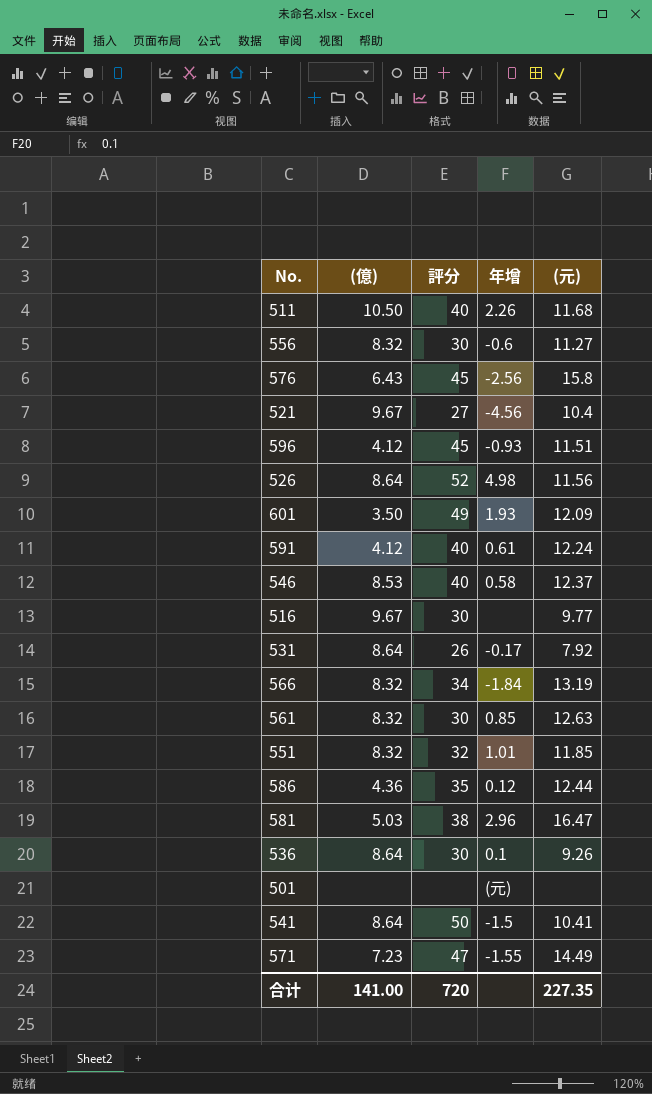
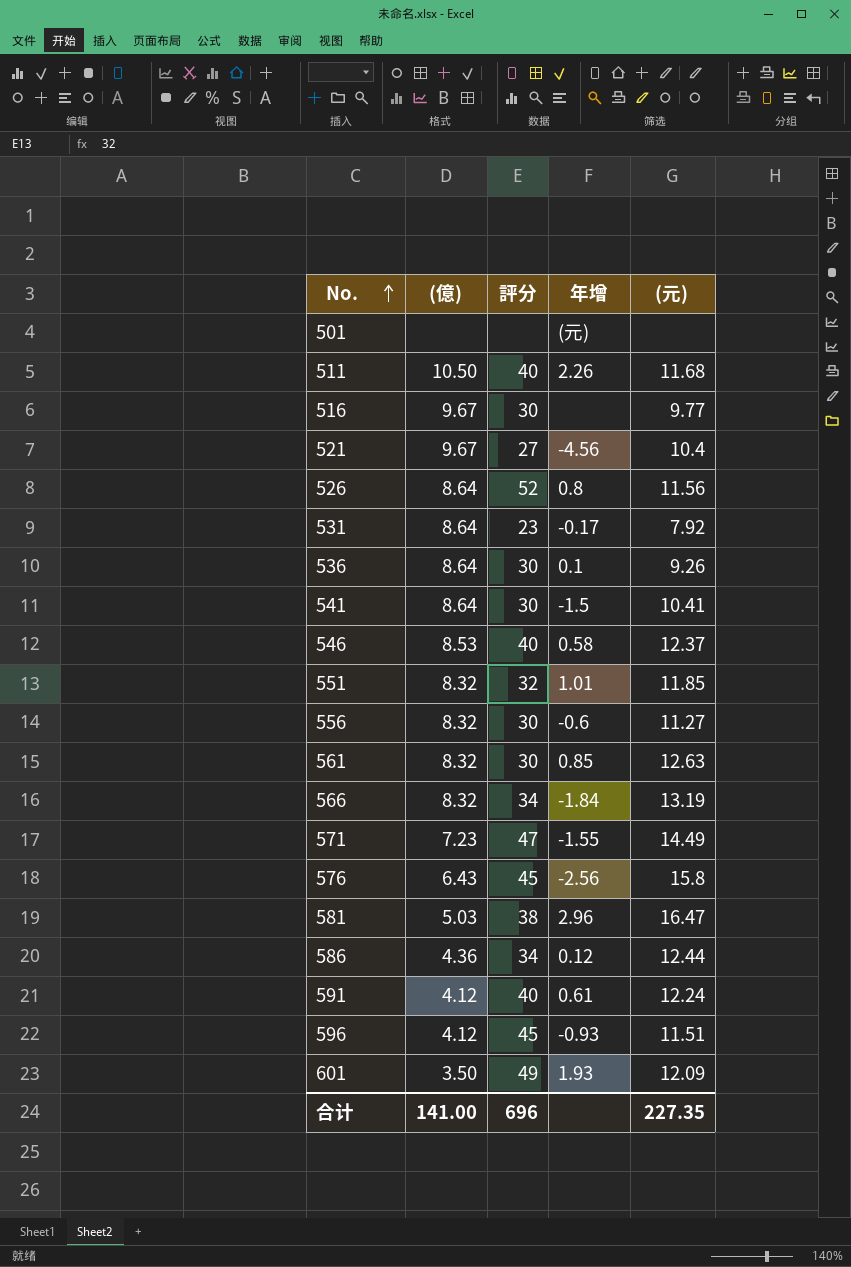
row order: none -> No. ascending
526 | 年增: 4.98 -> 0.8
531 | 評分: 26 -> 23
541 | 評分: 50 -> 30
586 | 評分: 35 -> 34
合计 | 評分: 720 -> 696

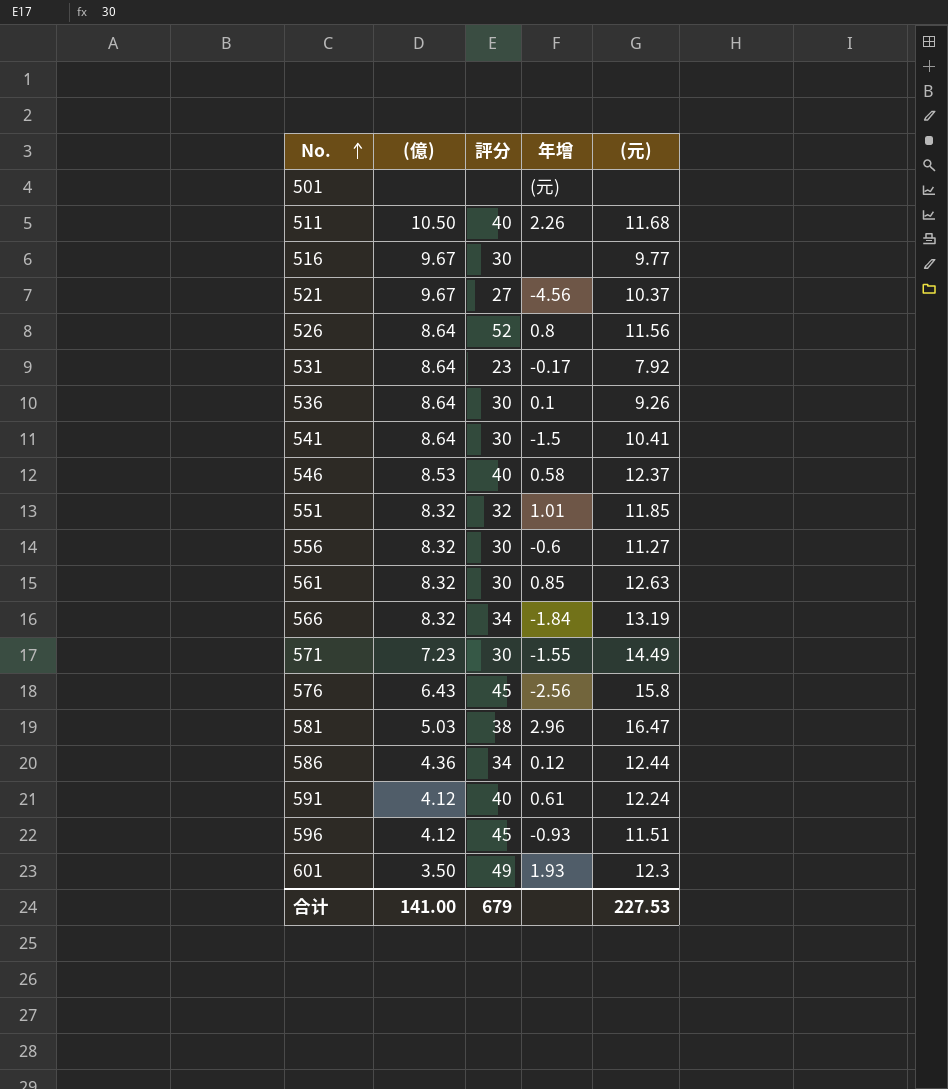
521 | (元): 10.4 -> 10.37
571 | 評分: 47 -> 30
601 | (元): 12.09 -> 12.3
合计 | 評分: 696 -> 679
合计 | (元): 227.35 -> 227.53

